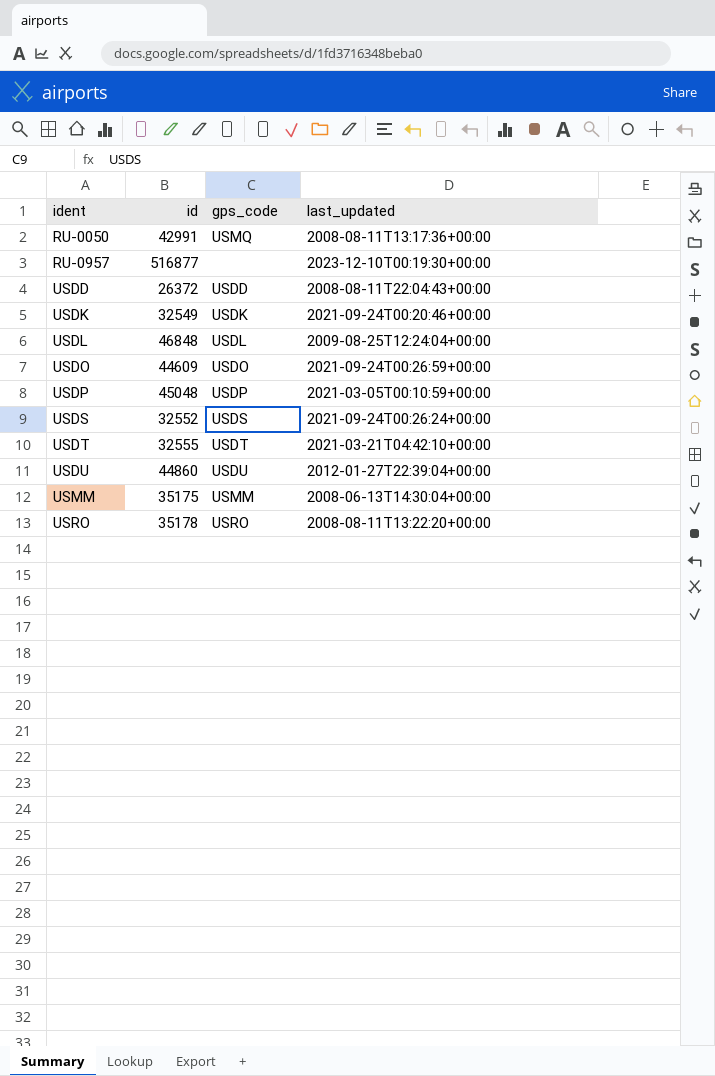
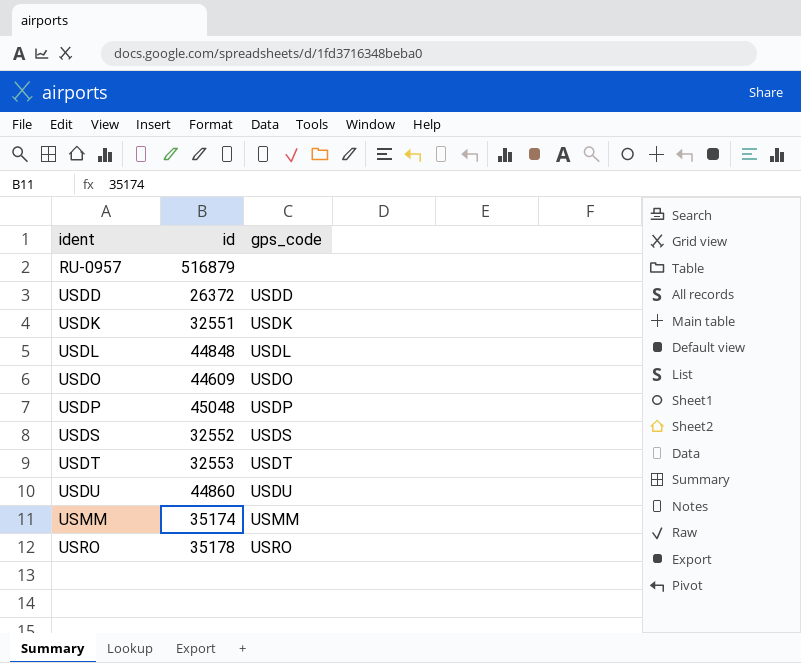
column last_updated | position: 4 -> none
row RU-0050: 42991 | USMQ | 2008-08-11T13:17:36+00:00 -> none
RU-0957 | id: 516877 -> 516879
USDK | id: 32549 -> 32551
USDL | id: 46848 -> 44848
USDT | id: 32555 -> 32553
USMM | id: 35175 -> 35174

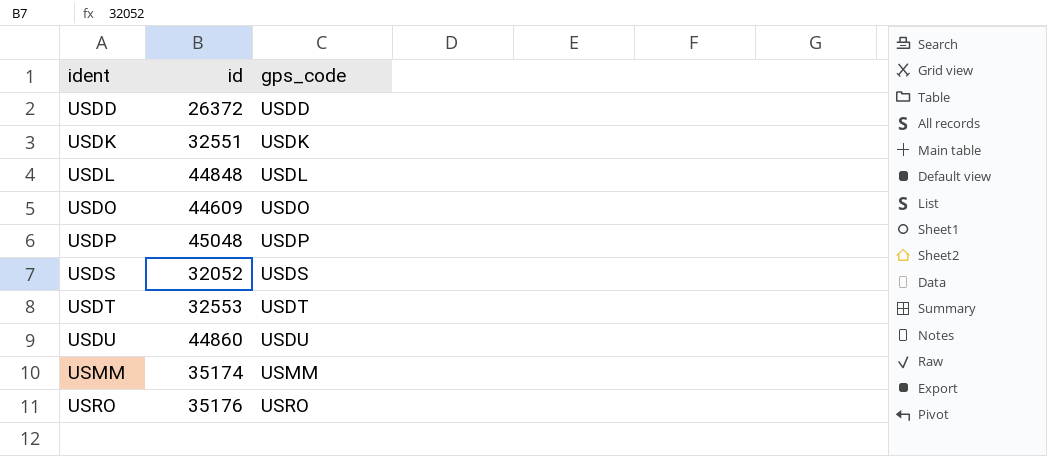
row RU-0957: 516879 | none -> none
USDS | id: 32552 -> 32052
USRO | id: 35178 -> 35176

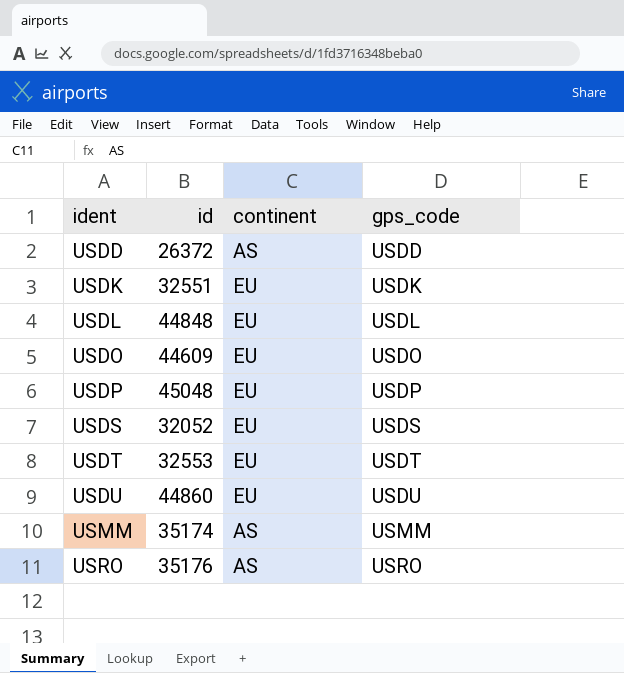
column continent | position: none -> 3

